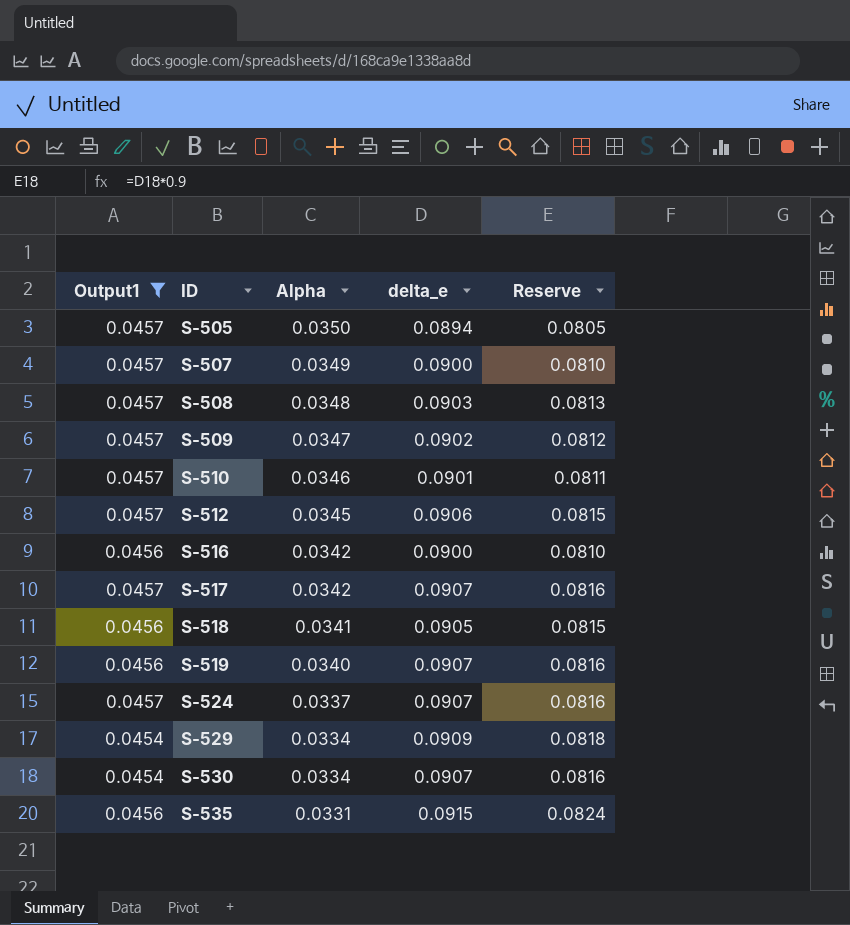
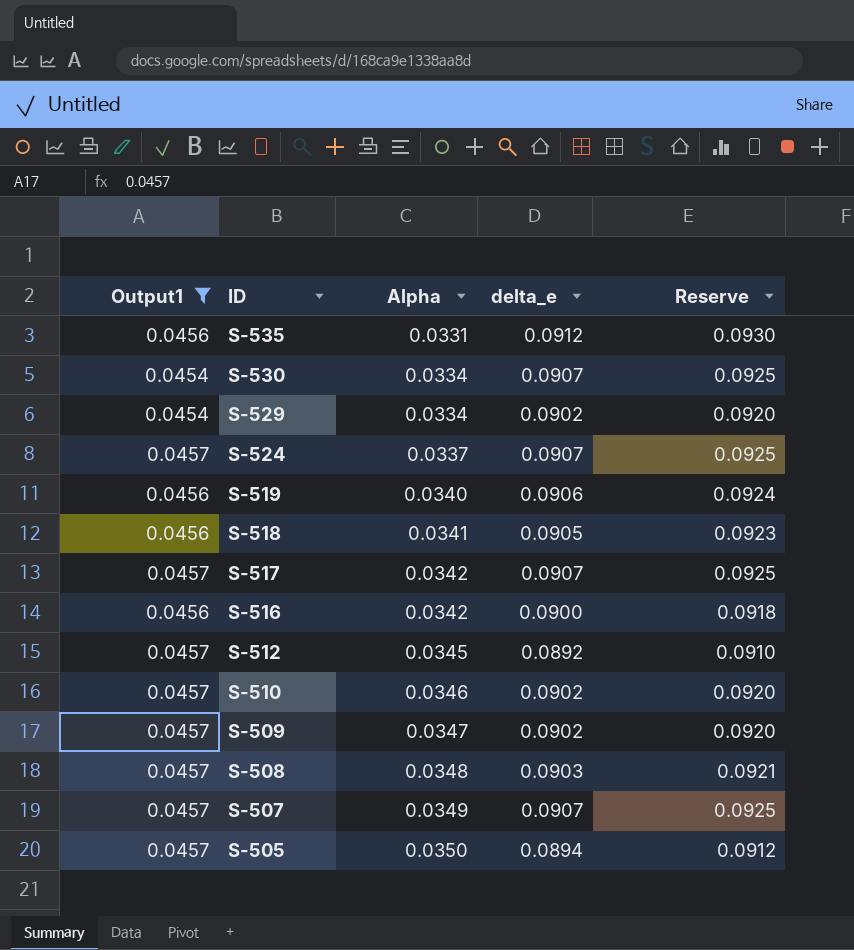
row order: ID ascending -> ID descending
column Reserve | formula: [delta_e] * 0.9 -> [delta_e] * 1.02
S-535 | delta_e: 0.0915 -> 0.0912
S-529 | delta_e: 0.0909 -> 0.0902
S-519 | delta_e: 0.0907 -> 0.0906
S-512 | delta_e: 0.0906 -> 0.0892
S-510 | delta_e: 0.0901 -> 0.0902
S-507 | delta_e: 0.0900 -> 0.0907

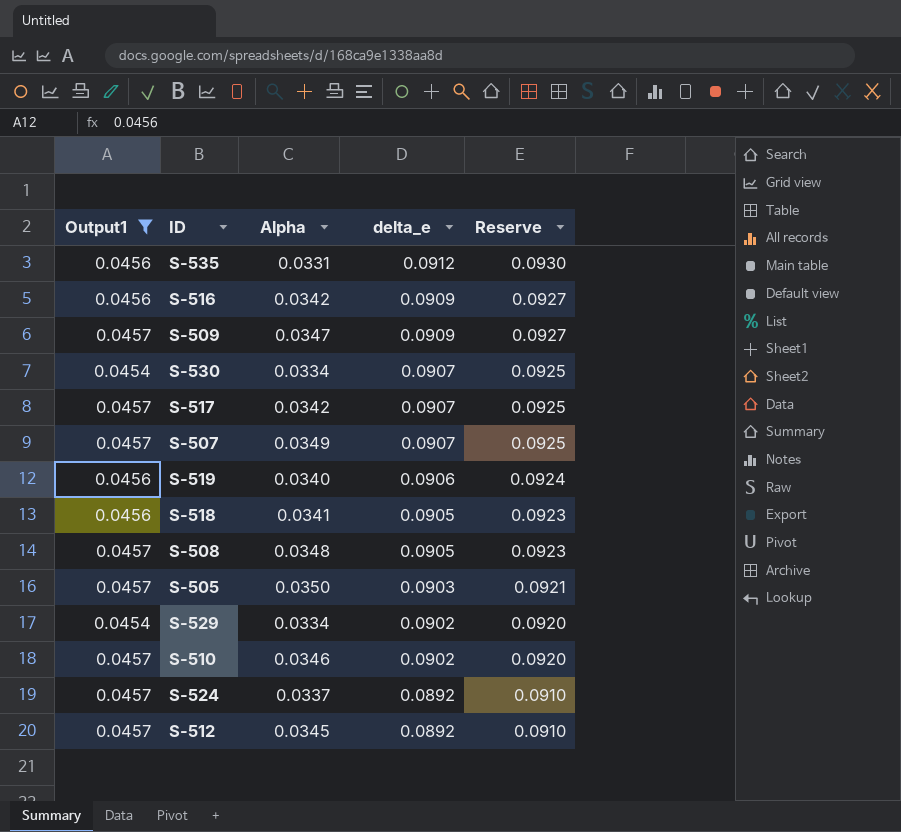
row order: ID descending -> delta_e descending
S-516 | delta_e: 0.0900 -> 0.0909
S-516 | Reserve: 0.0918 -> 0.0927
S-509 | delta_e: 0.0902 -> 0.0909
S-509 | Reserve: 0.0920 -> 0.0927
S-508 | delta_e: 0.0903 -> 0.0905
S-508 | Reserve: 0.0921 -> 0.0923
S-505 | delta_e: 0.0894 -> 0.0903
S-505 | Reserve: 0.0912 -> 0.0921
S-524 | delta_e: 0.0907 -> 0.0892
S-524 | Reserve: 0.0925 -> 0.0910

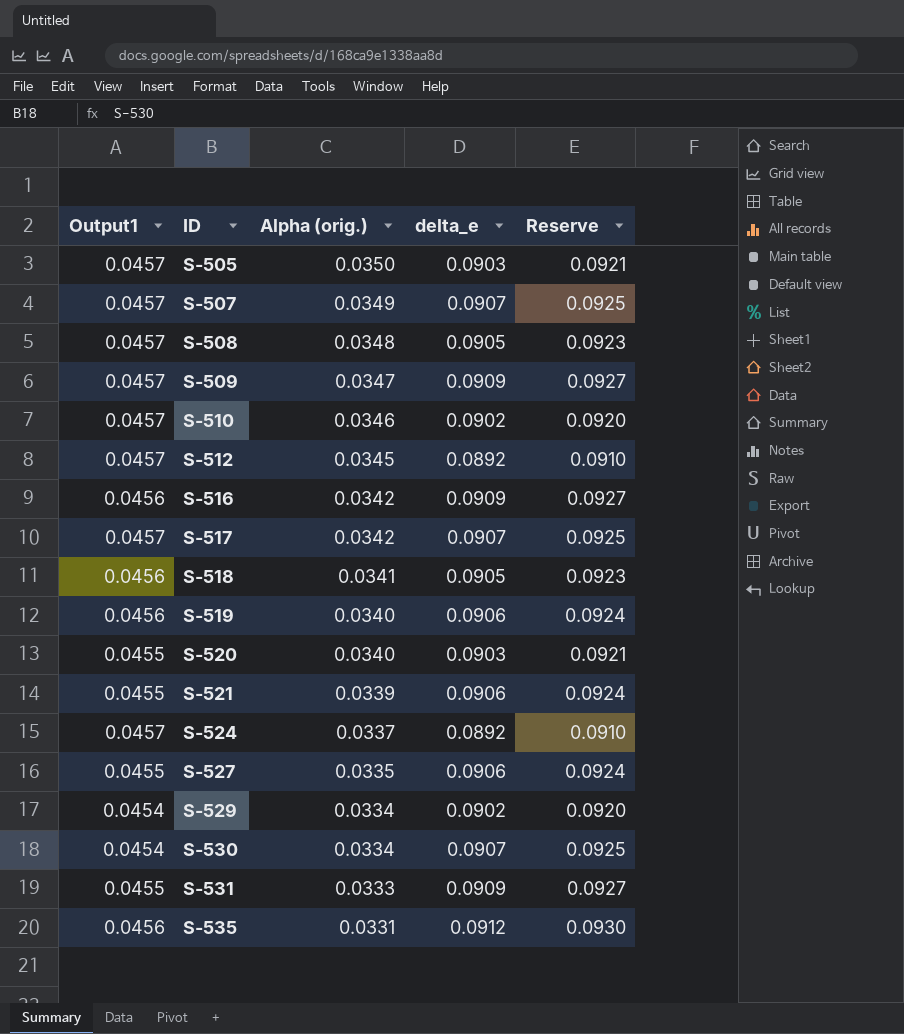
filter: Output1 != 0.0455 -> none
row order: delta_e descending -> ID ascending
column name: Alpha -> Alpha (orig.)

